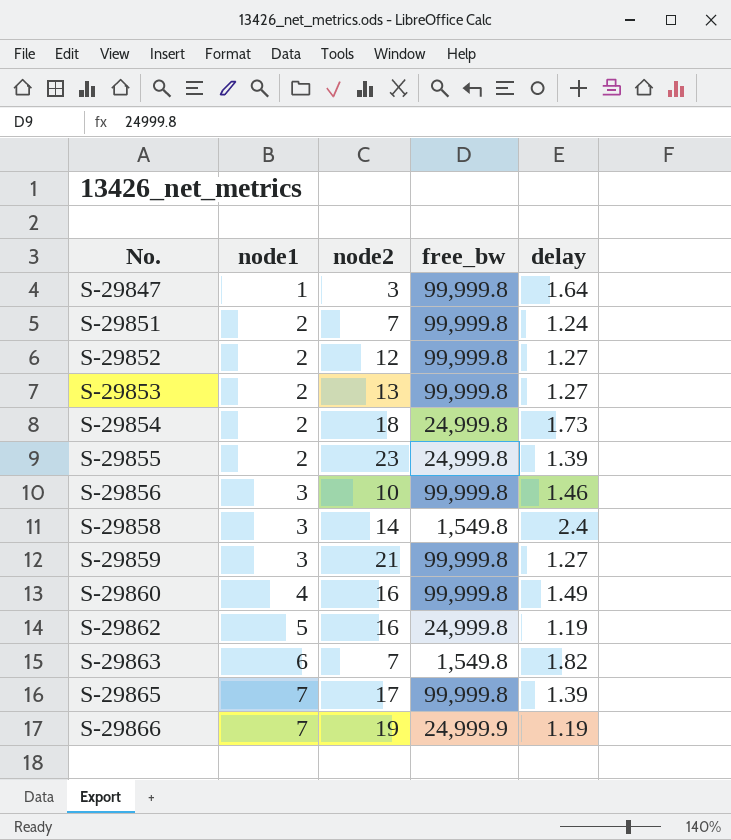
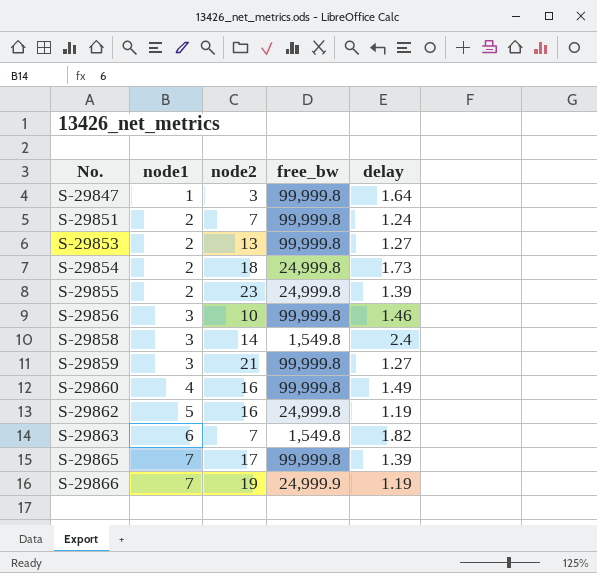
row S-29852: 2 | 12 | 99,999.8 | 1.27 -> none

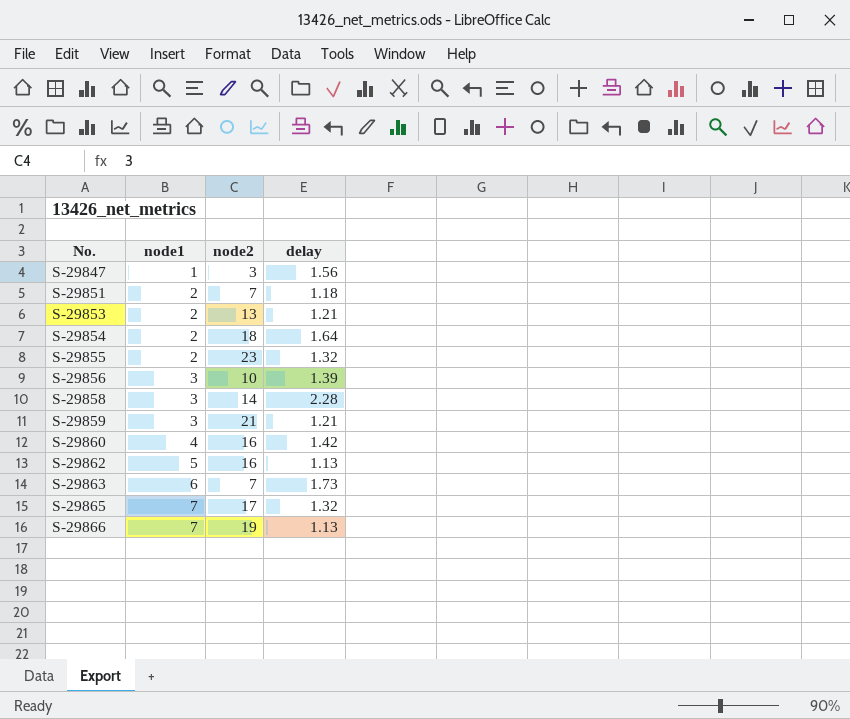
column free_bw | position: 4 -> none
S-29847 | delay: 1.64 -> 1.56
S-29851 | delay: 1.24 -> 1.18
S-29853 | delay: 1.27 -> 1.21
S-29854 | delay: 1.73 -> 1.64
S-29855 | delay: 1.39 -> 1.32
S-29856 | delay: 1.46 -> 1.39
S-29858 | delay: 2.4 -> 2.28
S-29859 | delay: 1.27 -> 1.21
S-29860 | delay: 1.49 -> 1.42
S-29862 | delay: 1.19 -> 1.13
S-29863 | delay: 1.82 -> 1.73
S-29865 | delay: 1.39 -> 1.32
S-29866 | delay: 1.19 -> 1.13

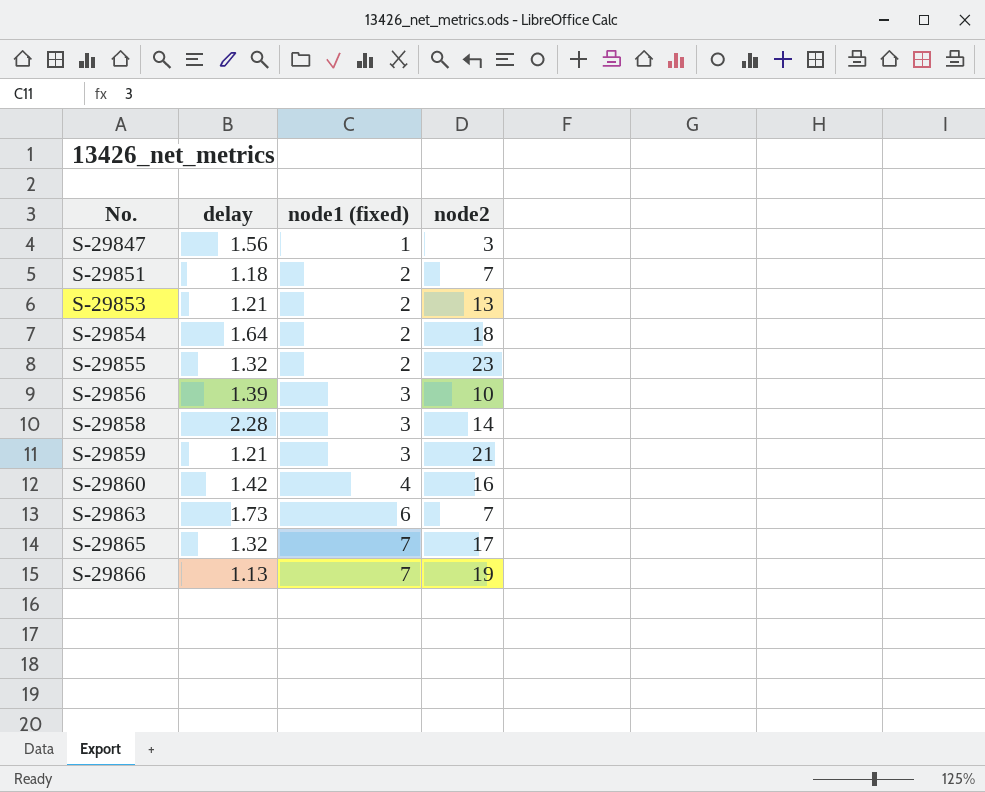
column delay | position: 4 -> 2
column name: node1 -> node1 (fixed)
row S-29862: 5 | 16 | 1.13 -> none

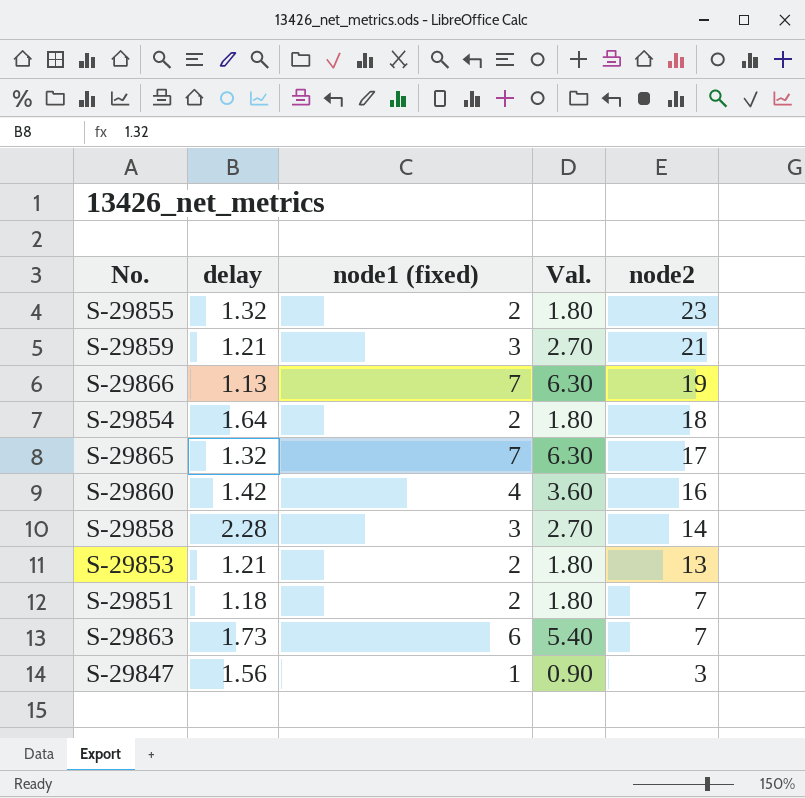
row order: No. ascending -> node2 descending
column Val. | formula: none -> [node1 (fixed)] * 0.9
row S-29856: 1.39 | 3 | 10 -> none

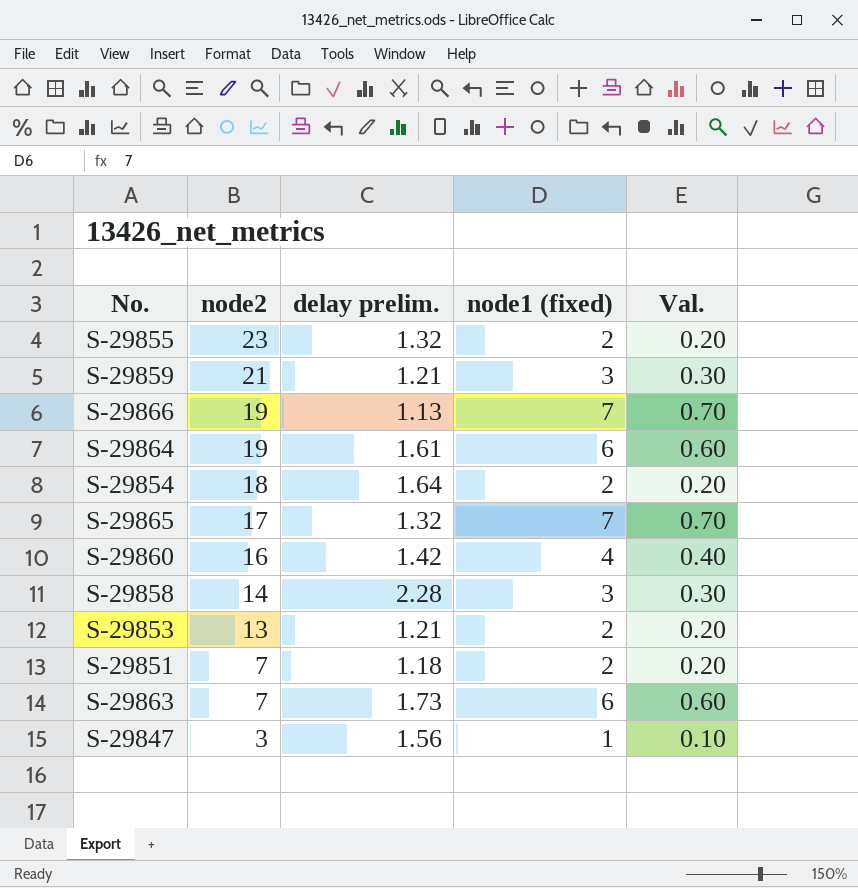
column node2 | position: 5 -> 2
column name: delay -> delay prelim.
column Val. | formula: [node1 (fixed)] * 0.9 -> [node1 (fixed)] * 0.1
row S-29864: none -> 19 | 1.61 | 6 | 0.60

